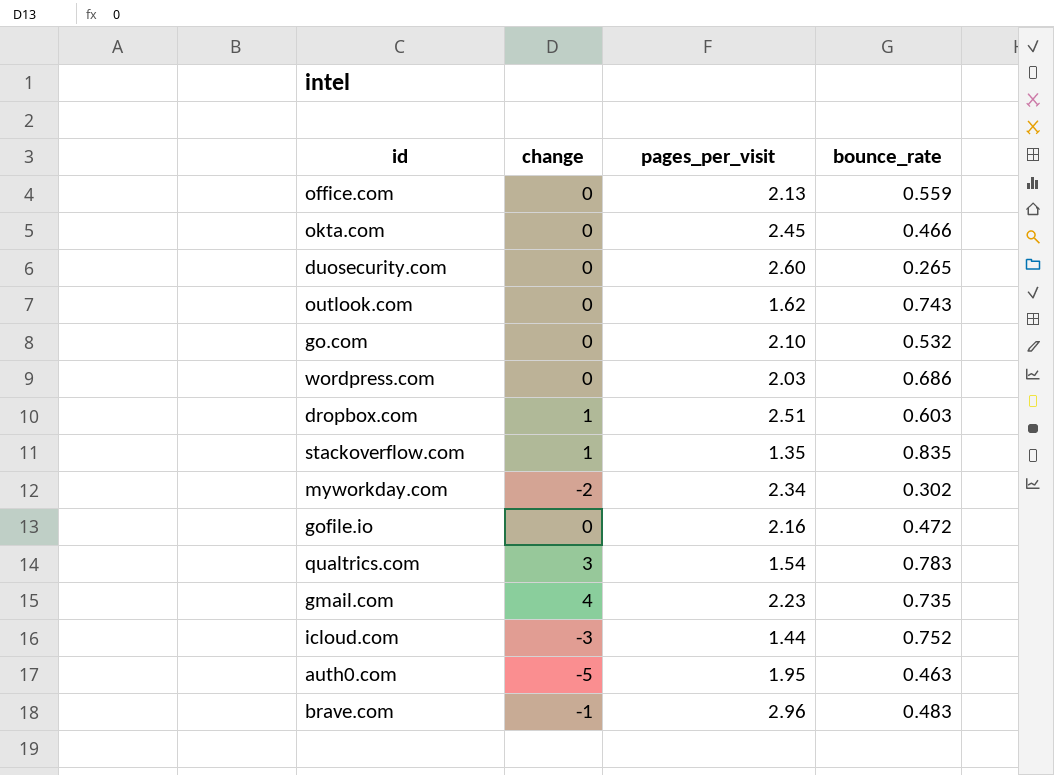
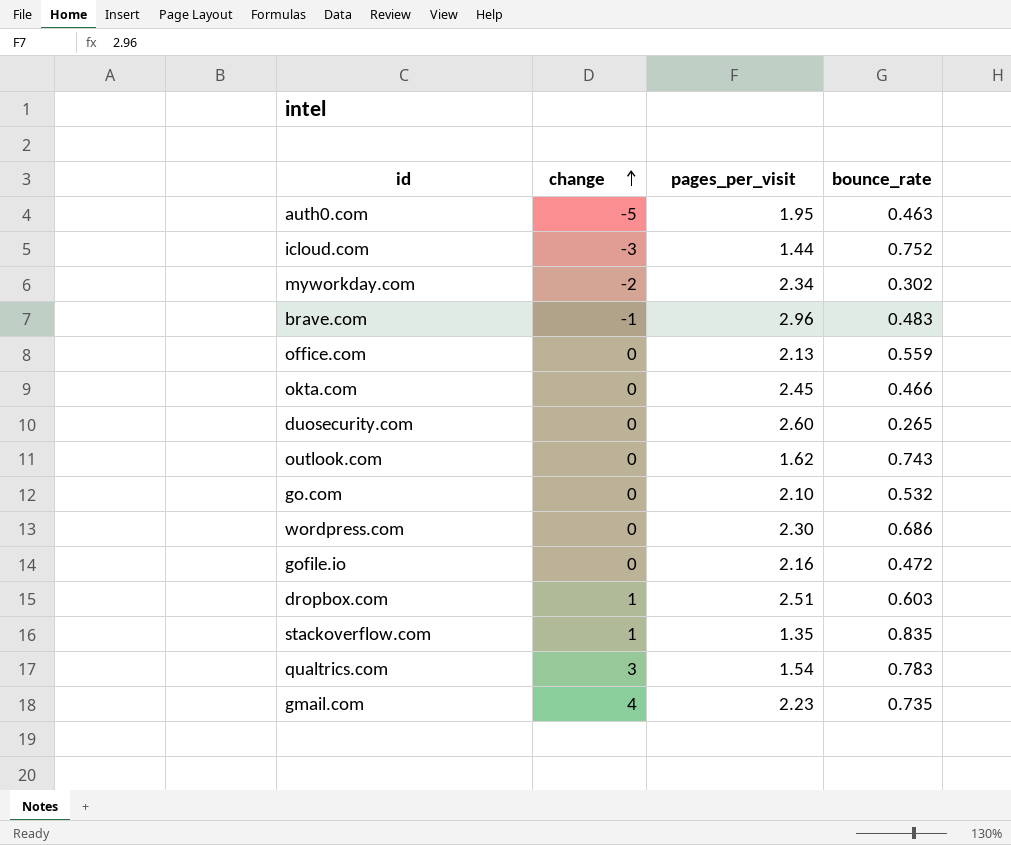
row order: none -> change ascending
wordpress.com | pages_per_visit: 2.03 -> 2.30

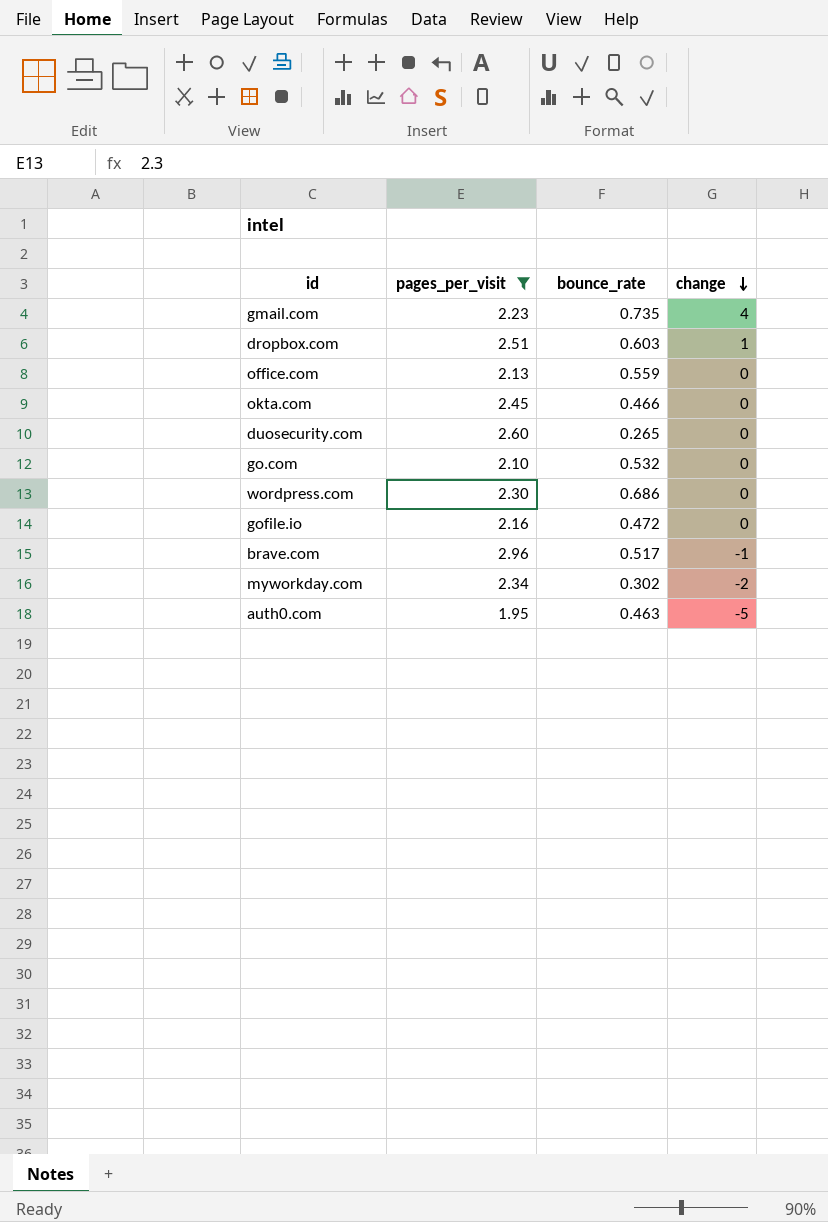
filter: none -> pages_per_visit >= 1.95
row order: change ascending -> change descending
column change | position: 2 -> 4
brave.com | bounce_rate: 0.483 -> 0.517

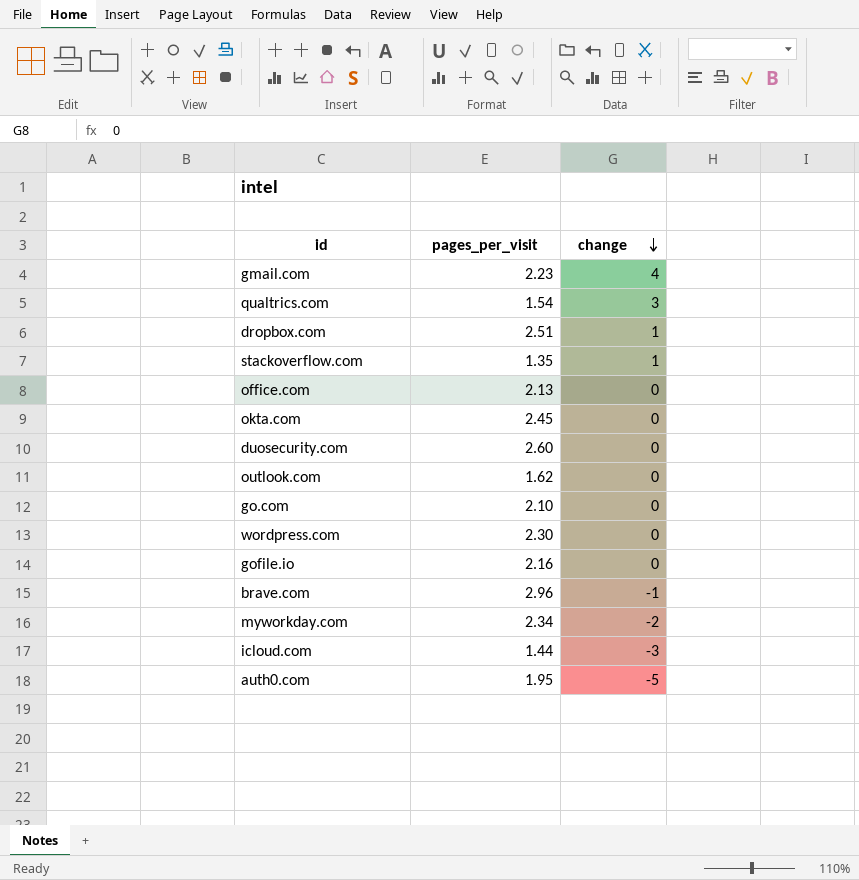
filter: pages_per_visit >= 1.95 -> none
column bounce_rate | position: 3 -> none

